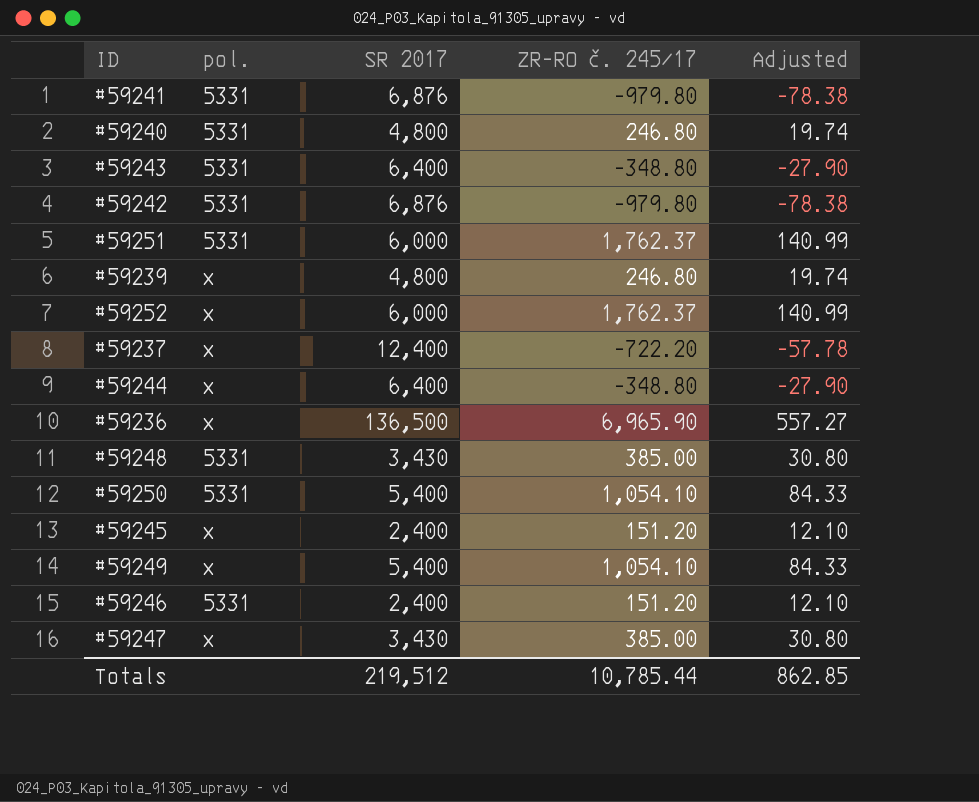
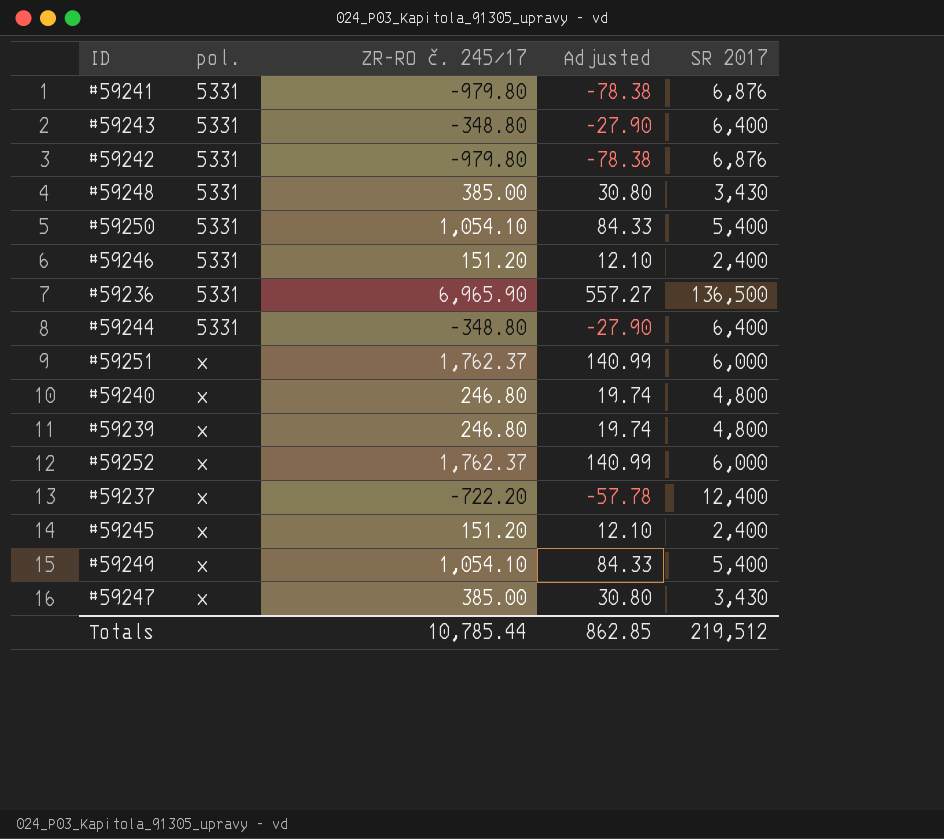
row order: none -> pol. ascending
column SR 2017 | position: 3 -> 5
#59236 | pol.: x -> 5331
#59244 | pol.: x -> 5331
#59251 | pol.: 5331 -> x
#59240 | pol.: 5331 -> x

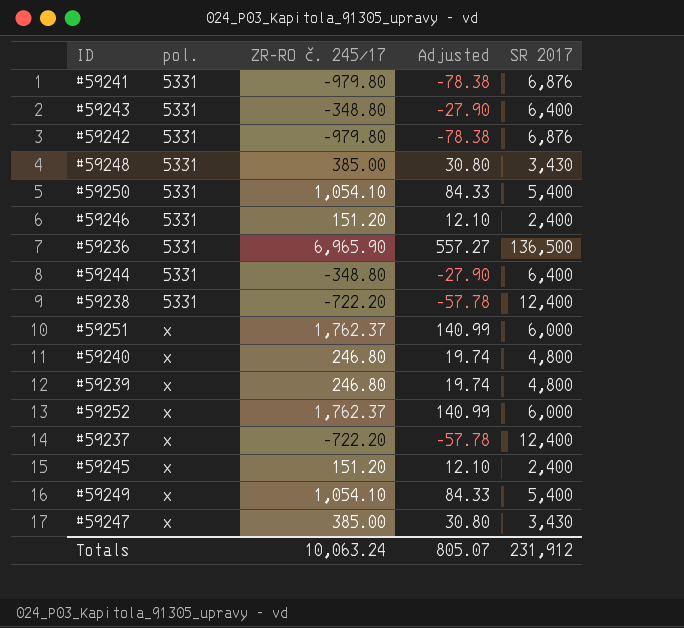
row #59238: none -> 5331 | -722.20 | -57.78 | 12,400
Totals | ZR-RO č. 245/17: 10,785.44 -> 10,063.24
Totals | Adjusted: 862.85 -> 805.07
Totals | SR 2017: 219,512 -> 231,912

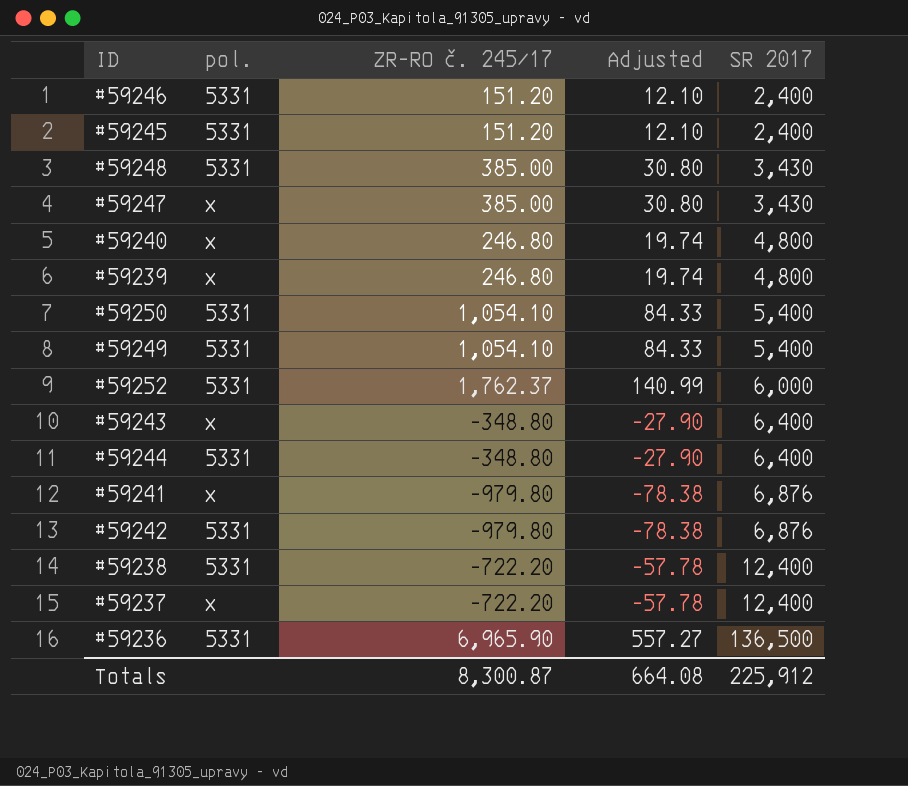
row order: pol. ascending -> SR 2017 ascending
row #59251: x | 1,762.37 | 140.99 | 6,000 -> none
#59245 | pol.: x -> 5331
#59249 | pol.: x -> 5331
#59252 | pol.: x -> 5331
#59243 | pol.: 5331 -> x
#59241 | pol.: 5331 -> x
Totals | ZR-RO č. 245/17: 10,063.24 -> 8,300.87
Totals | Adjusted: 805.07 -> 664.08
Totals | SR 2017: 231,912 -> 225,912

